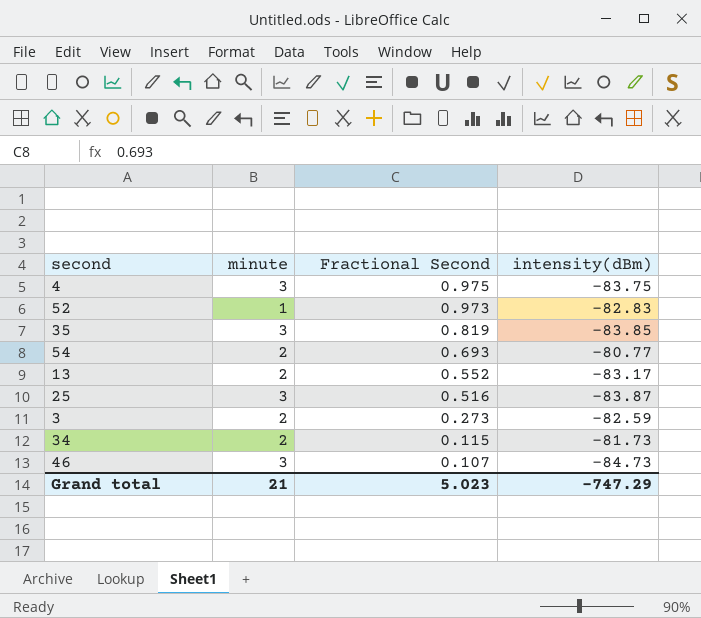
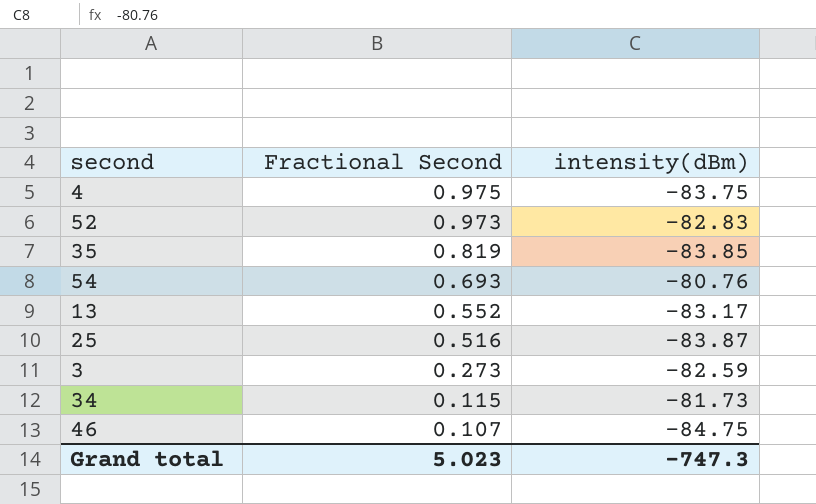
column minute | position: 2 -> none
54 | intensity(dBm): -80.77 -> -80.76
46 | intensity(dBm): -84.73 -> -84.75
Grand total | intensity(dBm): -747.29 -> -747.3

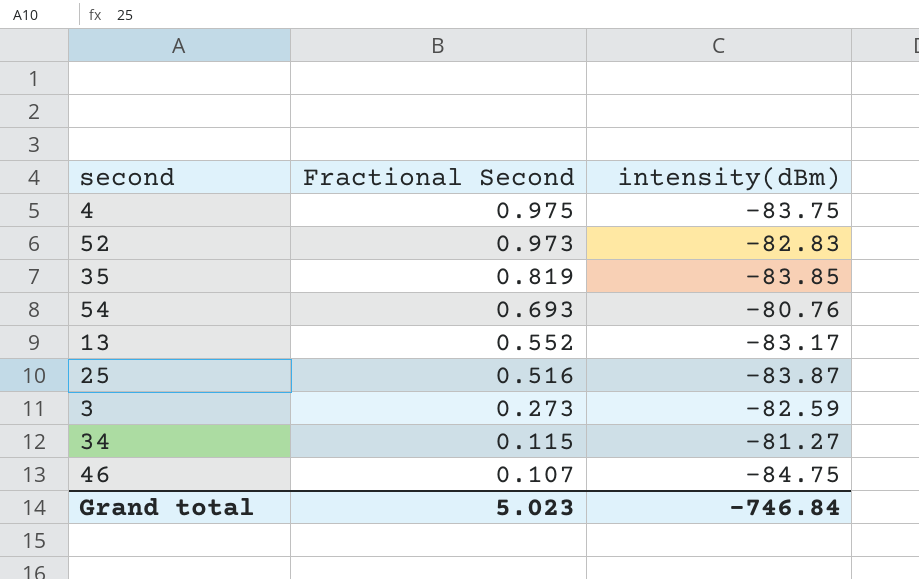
34 | intensity(dBm): -81.73 -> -81.27
Grand total | intensity(dBm): -747.3 -> -746.84

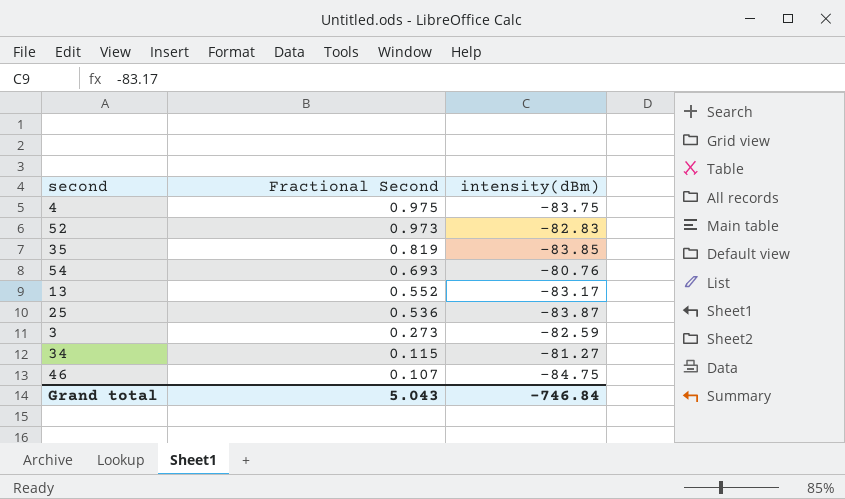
25 | Fractional Second: 0.516 -> 0.536
Grand total | Fractional Second: 5.023 -> 5.043

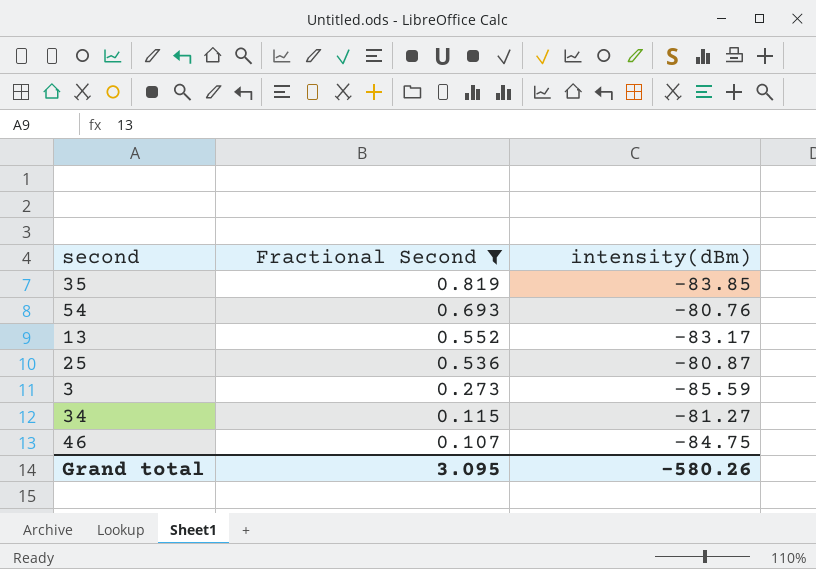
filter: none -> Fractional Second <= 0.819
25 | intensity(dBm): -83.87 -> -80.87
3 | intensity(dBm): -82.59 -> -85.59
Grand total | Fractional Second: 5.043 -> 3.095
Grand total | intensity(dBm): -746.84 -> -580.26

